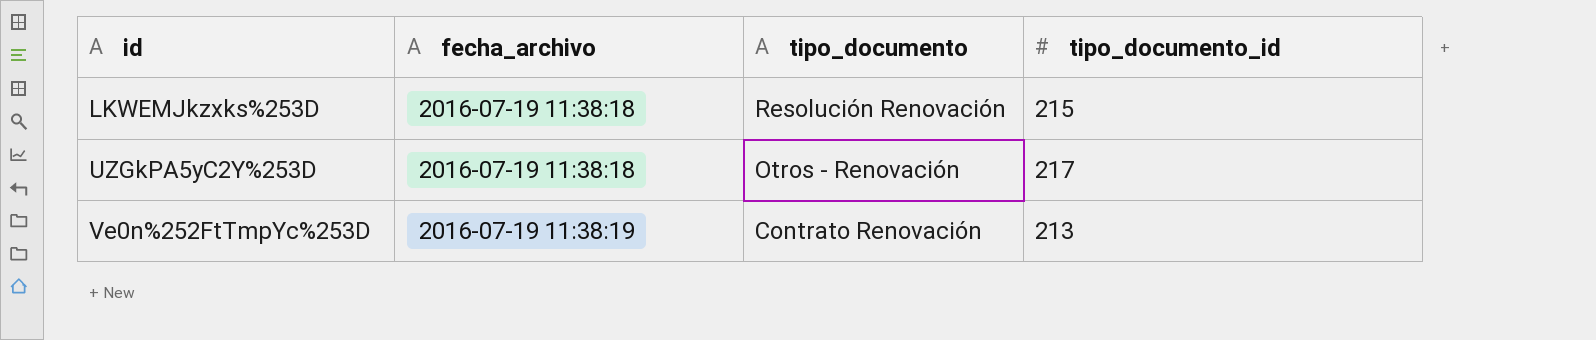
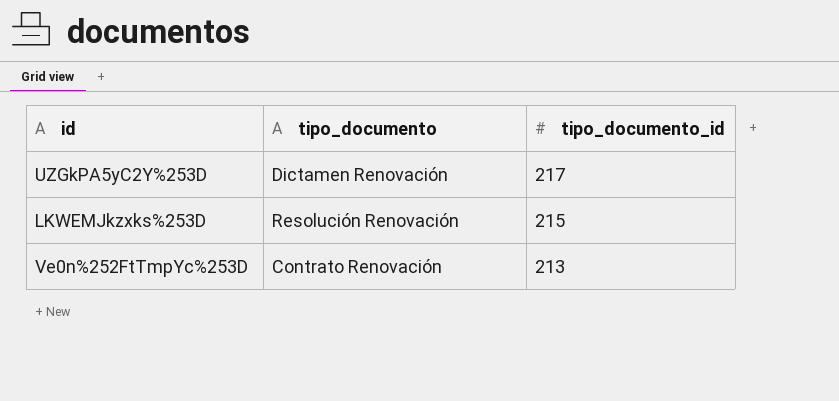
row order: id ascending -> tipo_documento_id descending
column fecha_archivo | position: 2 -> none
UZGkPA5yC2Y%253D | tipo_documento: Otros - Renovación -> Dictamen Renovación

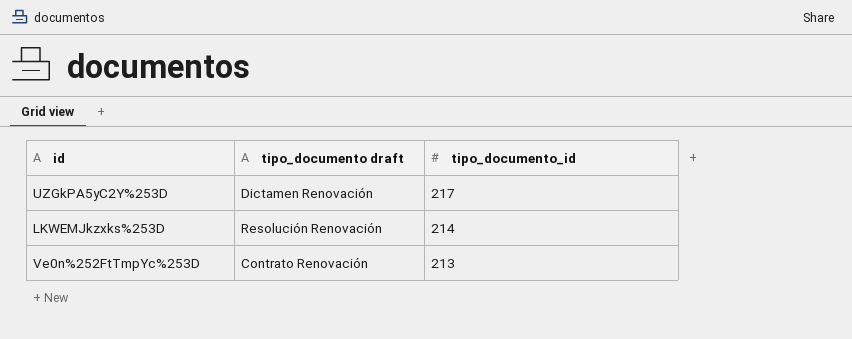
column name: tipo_documento -> tipo_documento draft
LKWEMJkzxks%253D | tipo_documento_id: 215 -> 214

